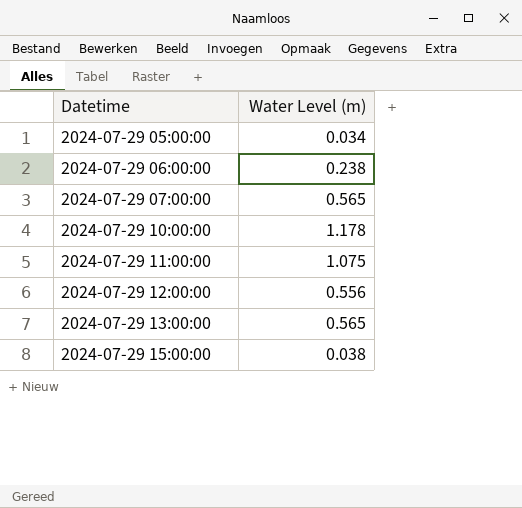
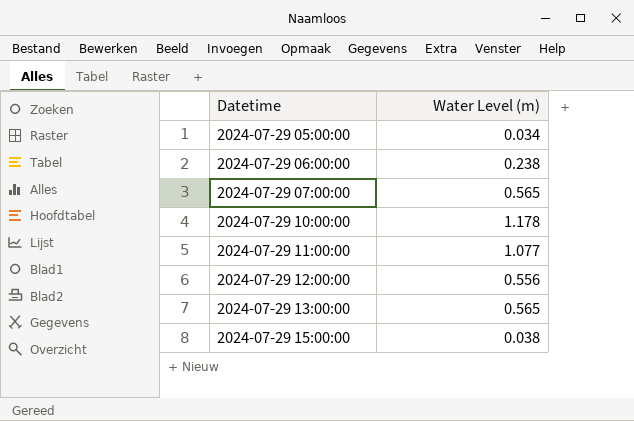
2024-07-29 11:00:00 | Water Level (m): 1.075 -> 1.077

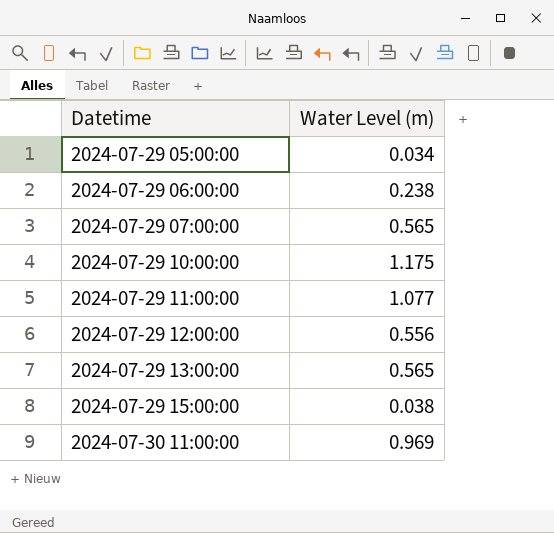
2024-07-29 10:00:00 | Water Level (m): 1.178 -> 1.175
row 2024-07-30 11:00:00: none -> 0.969

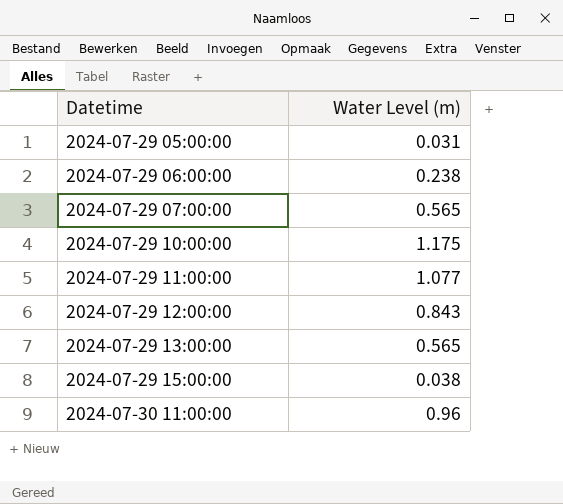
2024-07-29 05:00:00 | Water Level (m): 0.034 -> 0.031
2024-07-29 12:00:00 | Water Level (m): 0.556 -> 0.843
2024-07-30 11:00:00 | Water Level (m): 0.969 -> 0.96

